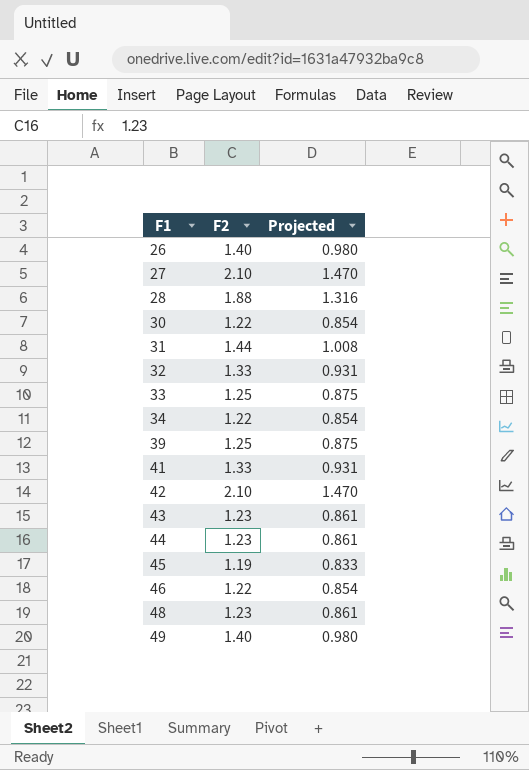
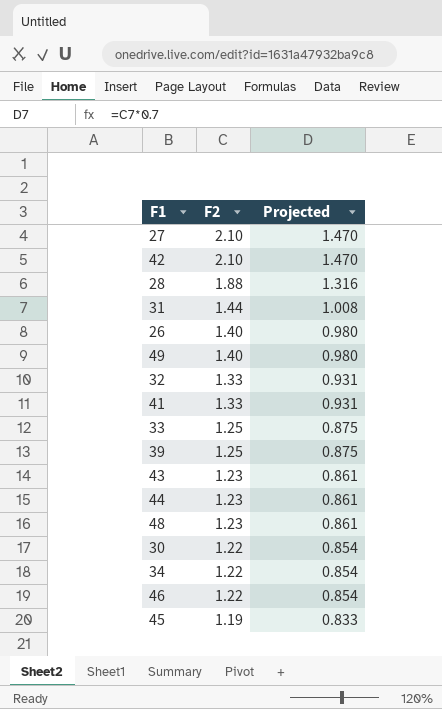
row order: F1 ascending -> F2 descending

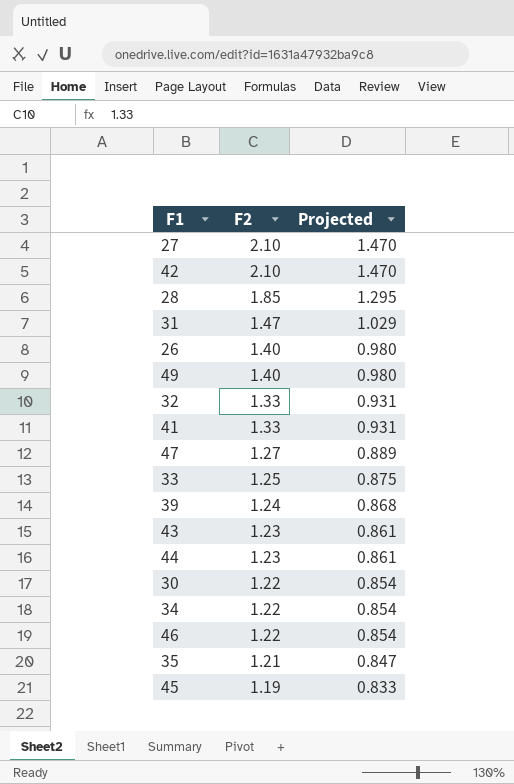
row 48: 1.23 | 0.861 -> none
28 | F2: 1.88 -> 1.85
28 | Projected: 1.316 -> 1.295
31 | F2: 1.44 -> 1.47
31 | Projected: 1.008 -> 1.029
row 47: none -> 1.27 | 0.889
39 | F2: 1.25 -> 1.24
39 | Projected: 0.875 -> 0.868
row 35: none -> 1.21 | 0.847

